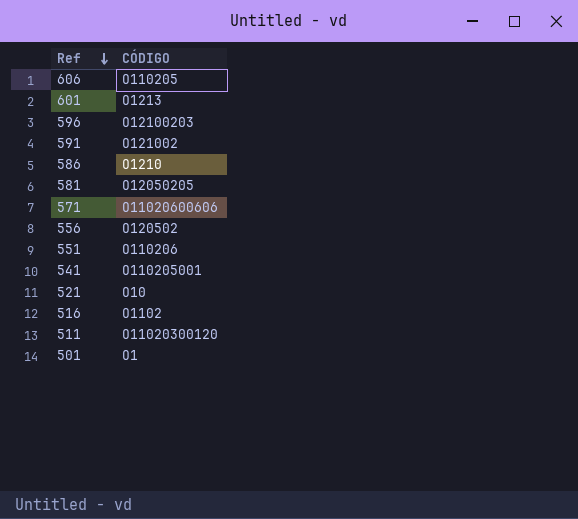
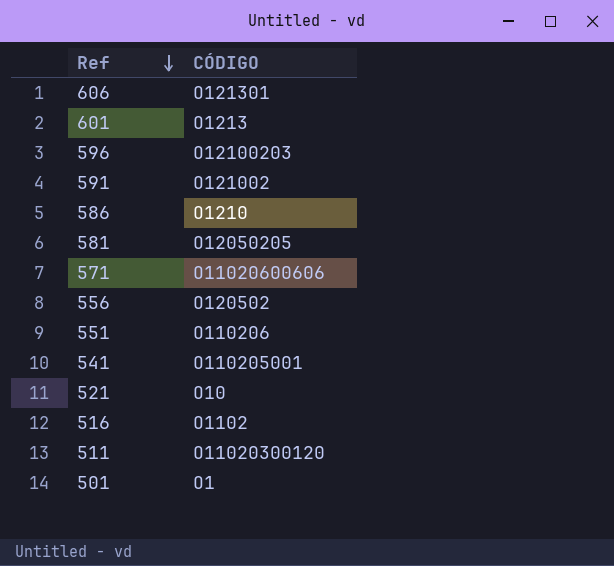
606 | CÓDIGO: O110205 -> O121301

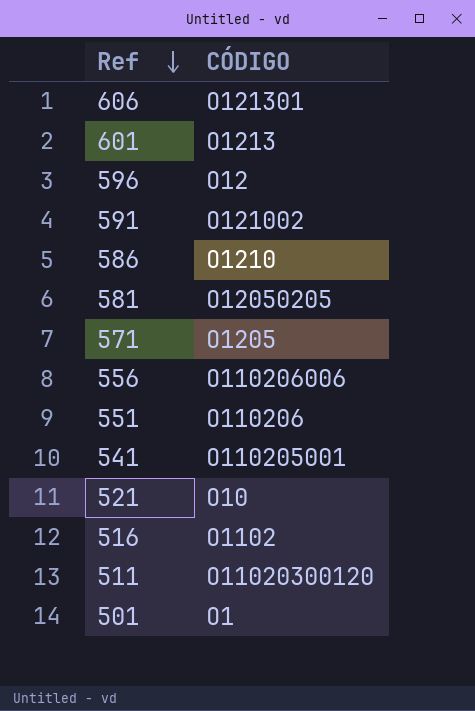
596 | CÓDIGO: O12100203 -> O12
571 | CÓDIGO: O11020600606 -> O1205
556 | CÓDIGO: O120502 -> O110206006

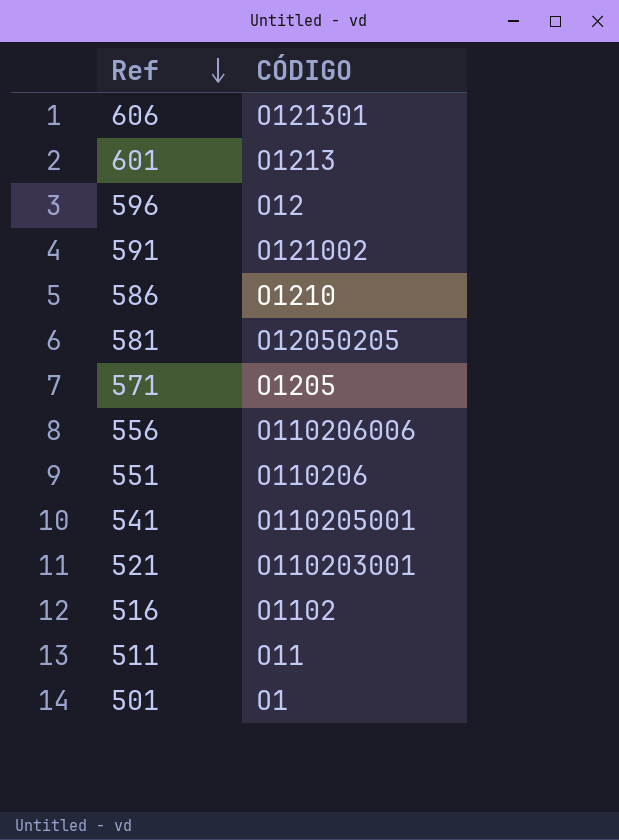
521 | CÓDIGO: O10 -> O110203001
511 | CÓDIGO: O11020300120 -> O11

